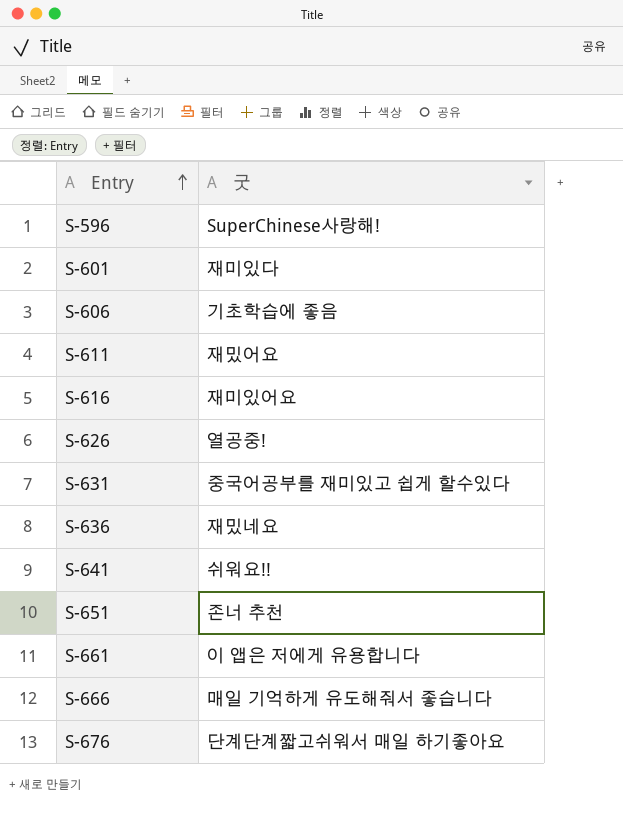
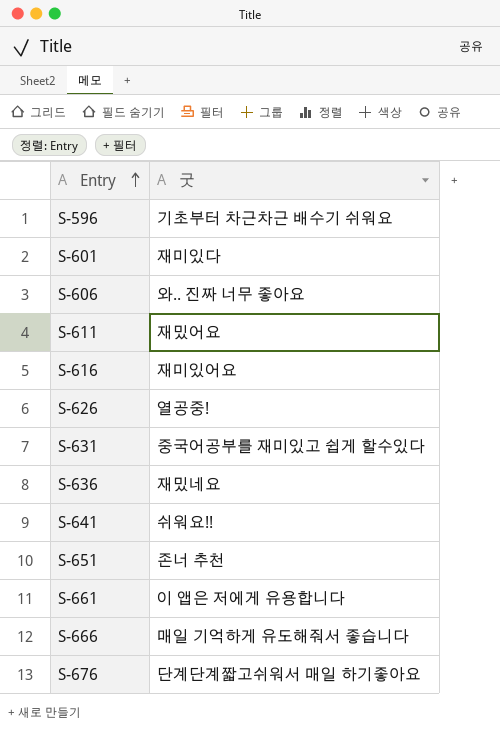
S-596 | 굿: SuperChinese사랑해! -> 기초부터 차근차근 배수기 쉬워요
S-606 | 굿: 기초학습에 좋음 -> 와.. 진짜 너무 좋아요

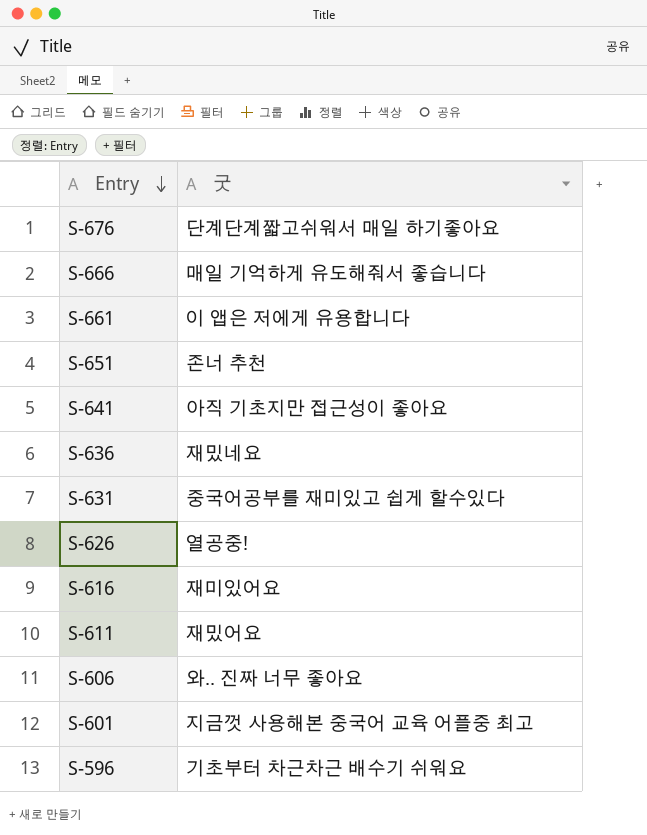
row order: Entry ascending -> Entry descending
S-641 | 굿: 쉬워요!! -> 아직 기초지만 접근성이 좋아요
S-601 | 굿: 재미있다 -> 지금껏 사용해본 중국어 교육 어플중 최고

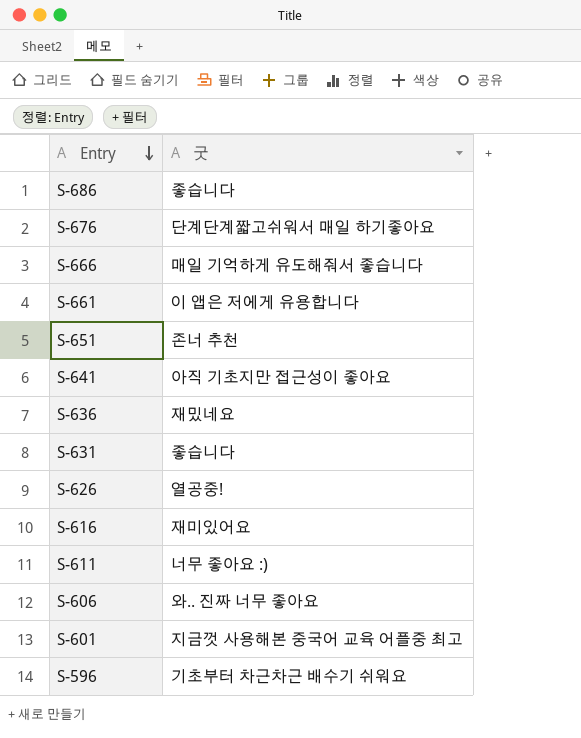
row S-686: none -> 좋습니다
S-631 | 굿: 중국어공부를 재미있고 쉽게 할수있다 -> 좋습니다
S-611 | 굿: 재밌어요 -> 너무 좋아요 :)

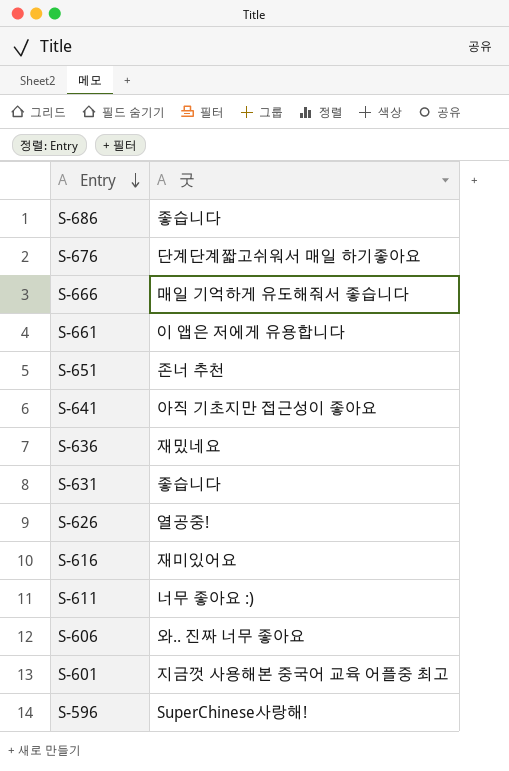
S-596 | 굿: 기초부터 차근차근 배수기 쉬워요 -> SuperChinese사랑해!

